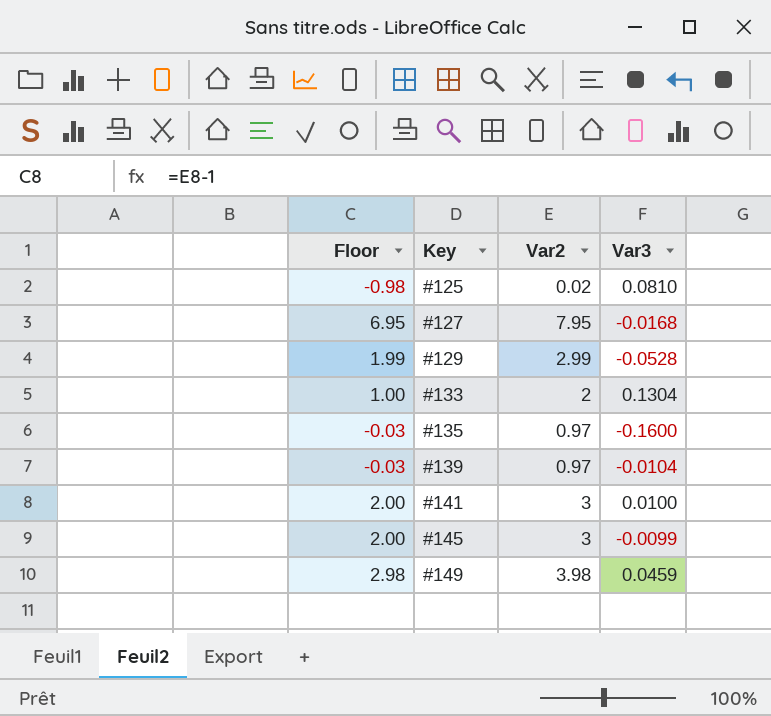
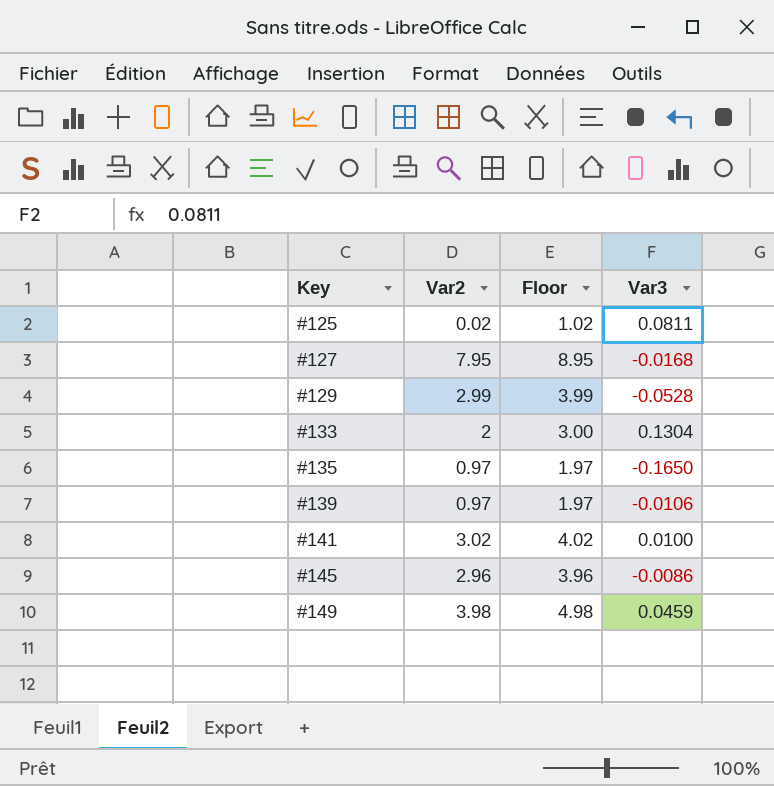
column Floor | formula: [Var2] - 1 -> [Var2] + 1
column Floor | position: 1 -> 3
#125 | Var3: 0.0810 -> 0.0811
#135 | Var3: -0.1600 -> -0.1650
#139 | Var3: -0.0104 -> -0.0106
#141 | Var2: 3 -> 3.02
#145 | Var2: 3 -> 2.96
#145 | Var3: -0.0099 -> -0.0086

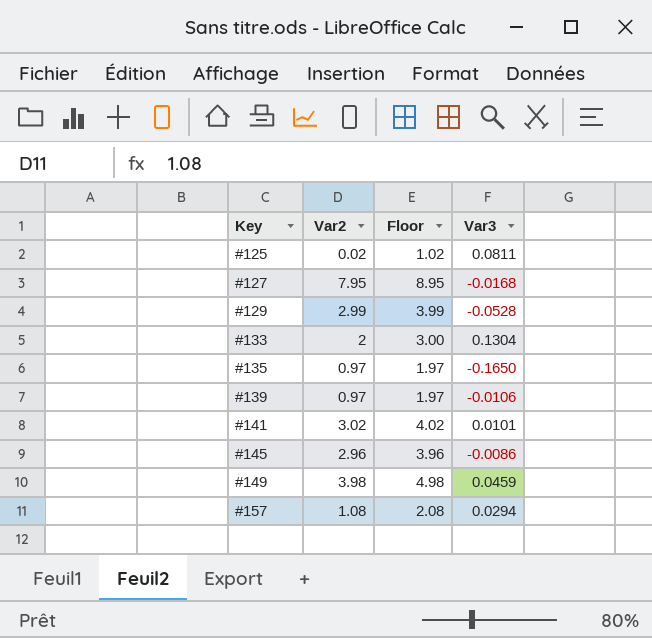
#141 | Var3: 0.0100 -> 0.0101
row #157: none -> 1.08 | 2.08 | 0.0294

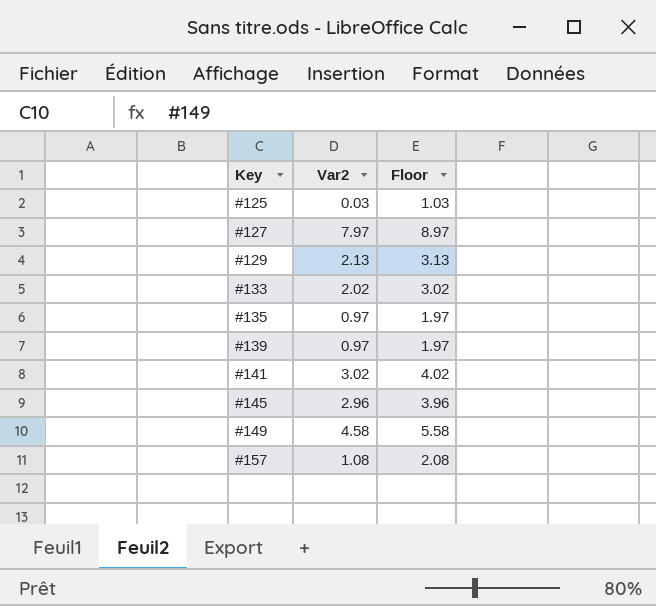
column Var3 | position: 4 -> none
#125 | Var2: 0.02 -> 0.03
#125 | Floor: 1.02 -> 1.03
#127 | Var2: 7.95 -> 7.97
#127 | Floor: 8.95 -> 8.97
#129 | Var2: 2.99 -> 2.13
#129 | Floor: 3.99 -> 3.13
#133 | Var2: 2 -> 2.02
#133 | Floor: 3.00 -> 3.02
#149 | Var2: 3.98 -> 4.58
#149 | Floor: 4.98 -> 5.58

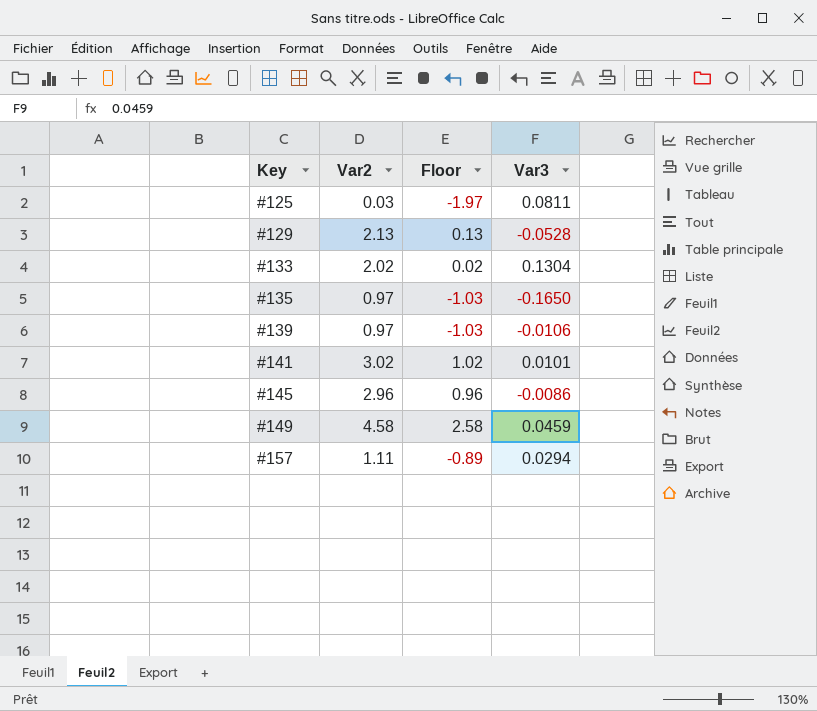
column Floor | formula: [Var2] + 1 -> [Var2] - 2
column Var3 | position: none -> 4
row #127: 7.97 | 8.97 -> none
#157 | Var2: 1.08 -> 1.11

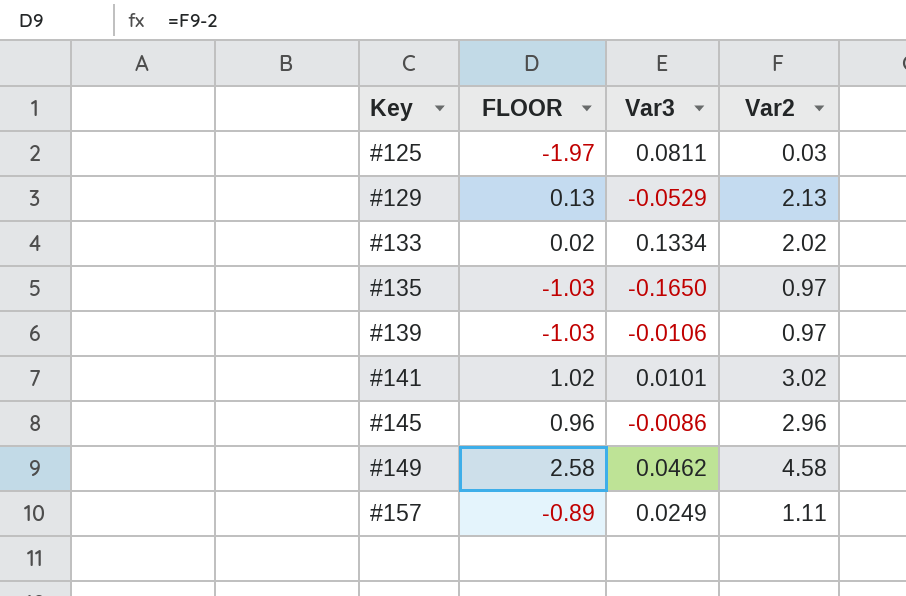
column name: Floor -> FLOOR
column Var2 | position: 2 -> 4
#129 | Var3: -0.0528 -> -0.0529
#133 | Var3: 0.1304 -> 0.1334
#149 | Var3: 0.0459 -> 0.0462
#157 | Var3: 0.0294 -> 0.0249

